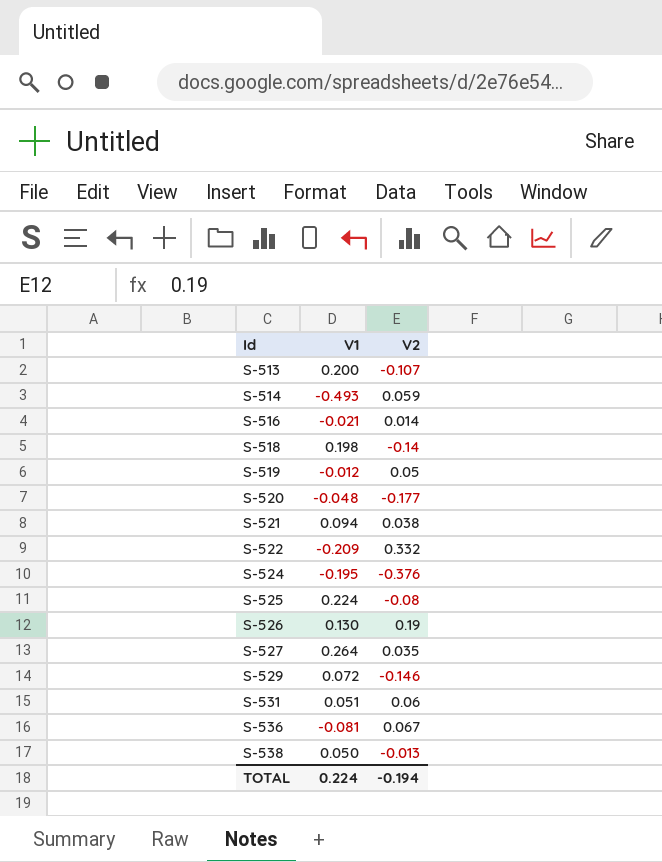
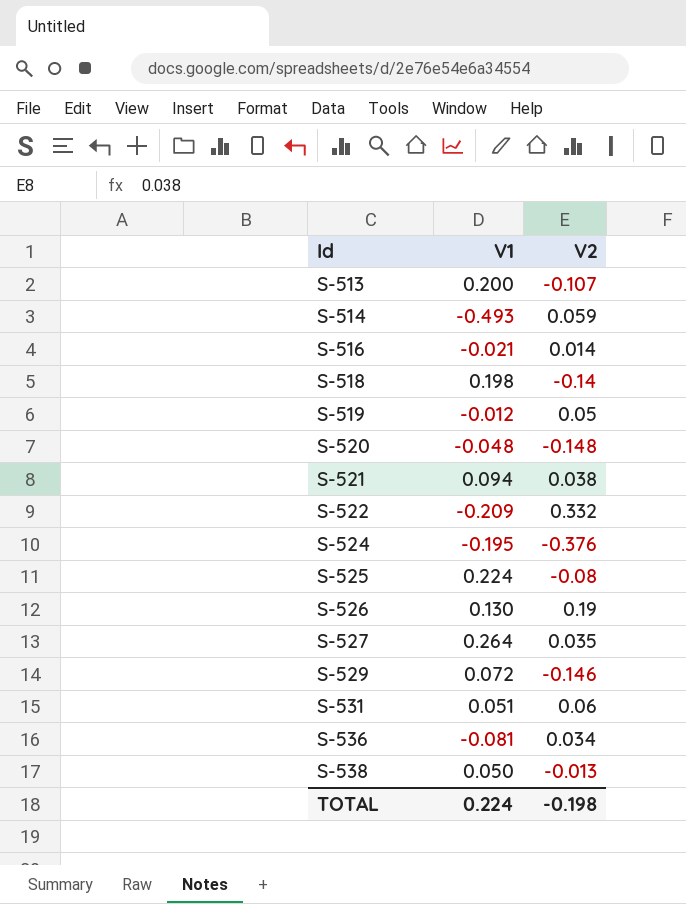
S-520 | V2: -0.177 -> -0.148
S-536 | V2: 0.067 -> 0.034
TOTAL | V2: -0.194 -> -0.198

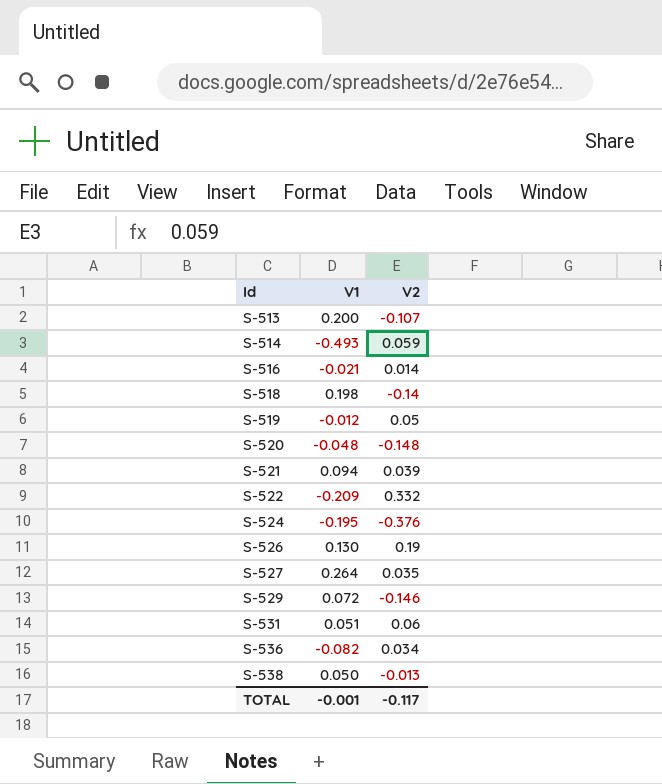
row S-525: 0.224 | -0.08 -> none
S-521 | V2: 0.038 -> 0.039
S-536 | V1: -0.081 -> -0.082
TOTAL | V1: 0.224 -> -0.001
TOTAL | V2: -0.198 -> -0.117

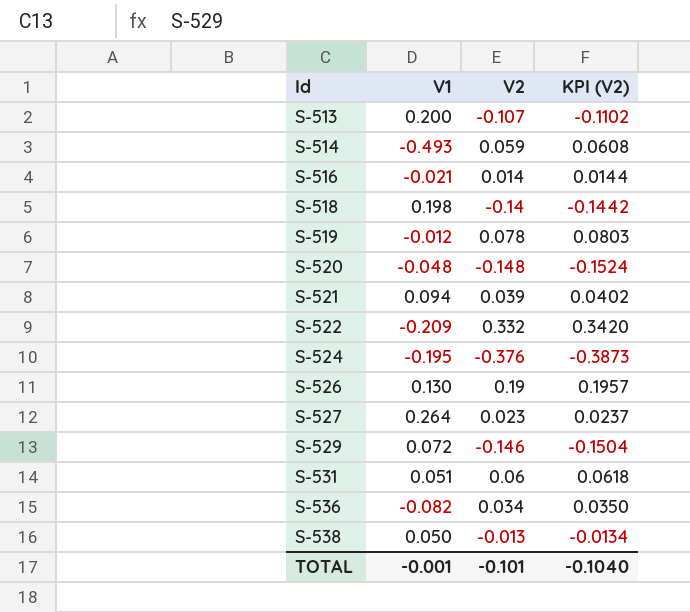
column KPI (V2) | formula: none -> [V2] * 1.03
S-519 | V2: 0.05 -> 0.078
S-527 | V2: 0.035 -> 0.023
TOTAL | V2: -0.117 -> -0.101

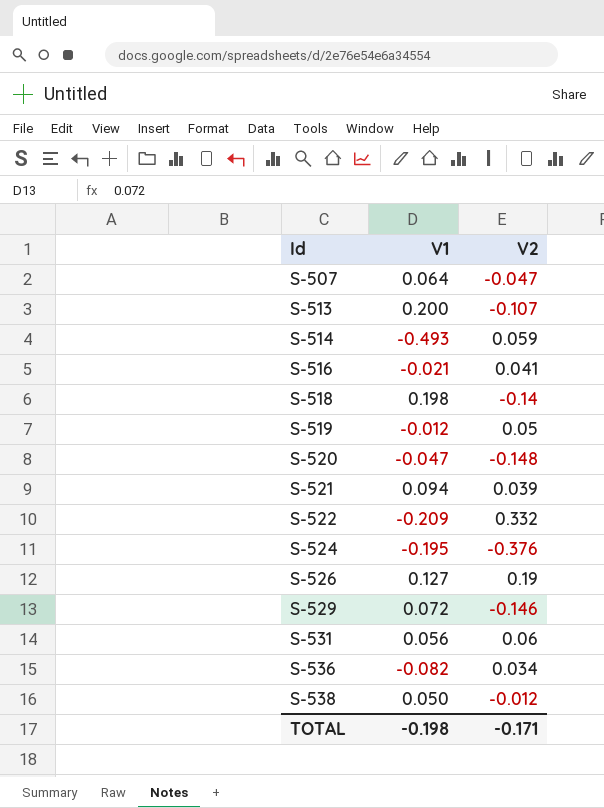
column KPI (V2) | formula: [V2] * 1.03 -> none
row S-527: 0.264 | 0.023 | 0.0237 -> none
row S-507: none -> 0.064 | -0.047
S-516 | V2: 0.014 -> 0.041
S-519 | V2: 0.078 -> 0.05
S-520 | V1: -0.048 -> -0.047
S-526 | V1: 0.130 -> 0.127
S-531 | V1: 0.051 -> 0.056
S-538 | V2: -0.013 -> -0.012
TOTAL | V1: -0.001 -> -0.198
TOTAL | V2: -0.101 -> -0.171

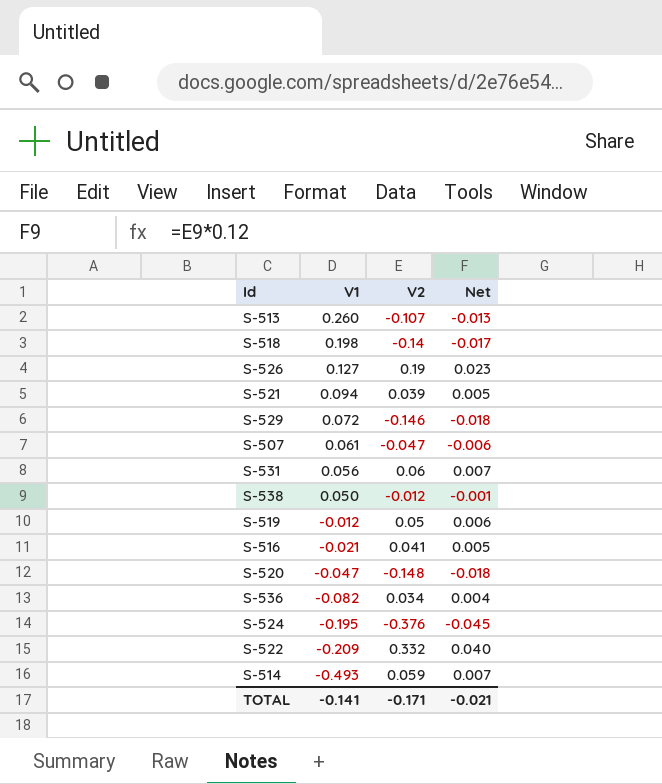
row order: Id ascending -> V1 descending
column Net | formula: none -> [V2] * 0.12
S-513 | V1: 0.200 -> 0.260
S-507 | V1: 0.064 -> 0.061
TOTAL | V1: -0.198 -> -0.141

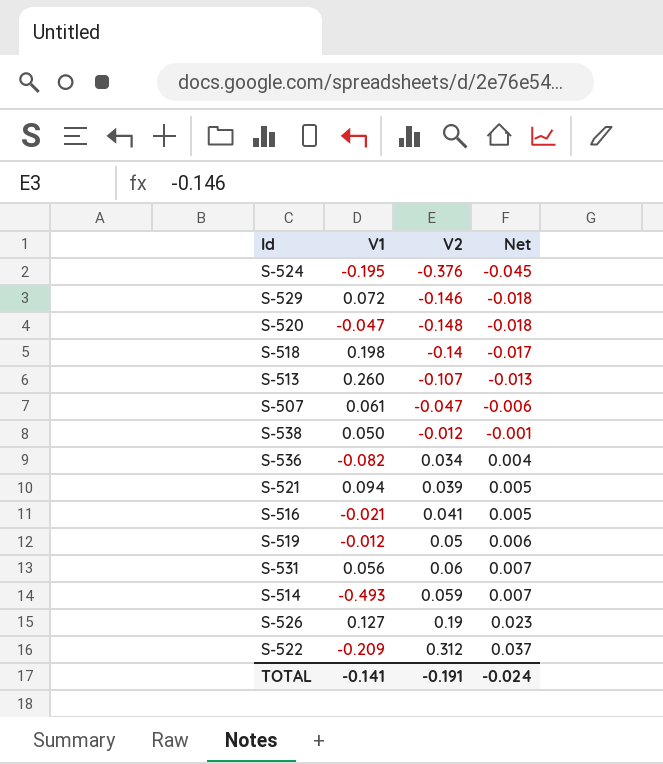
row order: V1 descending -> Net ascending
S-522 | V2: 0.332 -> 0.312
S-522 | Net: 0.040 -> 0.037
TOTAL | V2: -0.171 -> -0.191
TOTAL | Net: -0.021 -> -0.024

